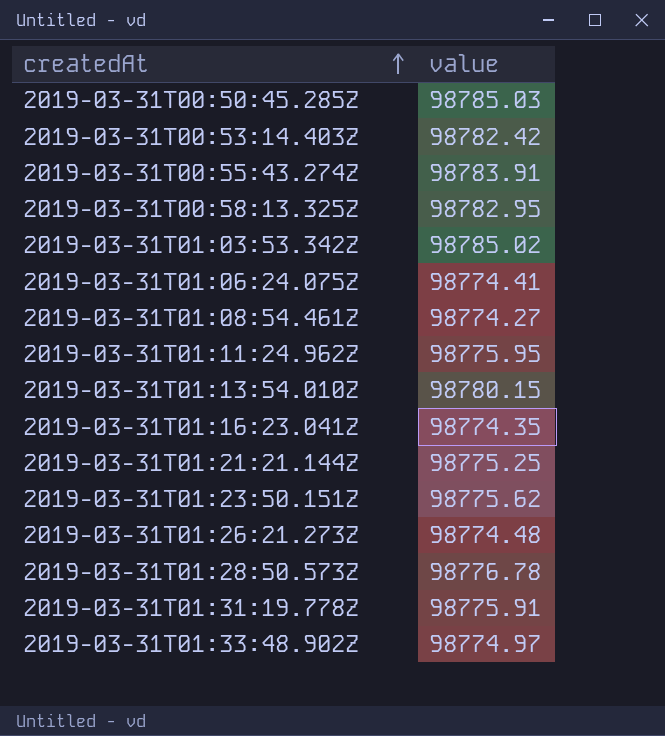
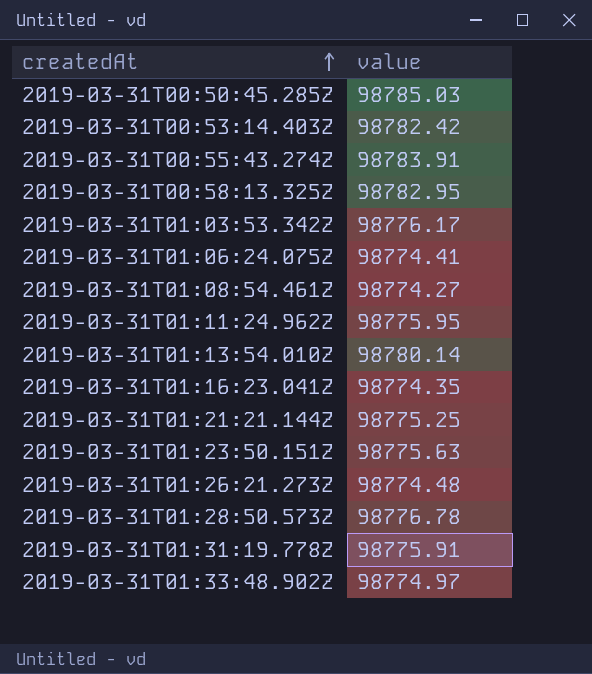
2019-03-31T01:03:53.342Z | value: 98785.02 -> 98776.17
2019-03-31T01:13:54.010Z | value: 98780.15 -> 98780.14
2019-03-31T01:23:50.151Z | value: 98775.62 -> 98775.63

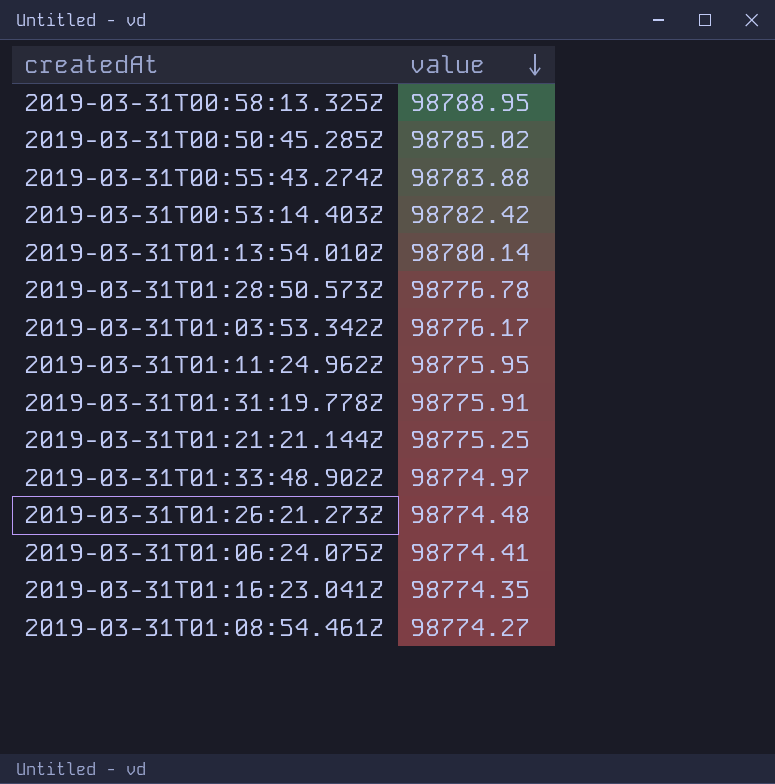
row order: createdAt ascending -> value descending
row 2019-03-31T01:23:50.151Z: 98775.63 -> none
2019-03-31T00:58:13.325Z | value: 98782.95 -> 98788.95
2019-03-31T00:50:45.285Z | value: 98785.03 -> 98785.02
2019-03-31T00:55:43.274Z | value: 98783.91 -> 98783.88

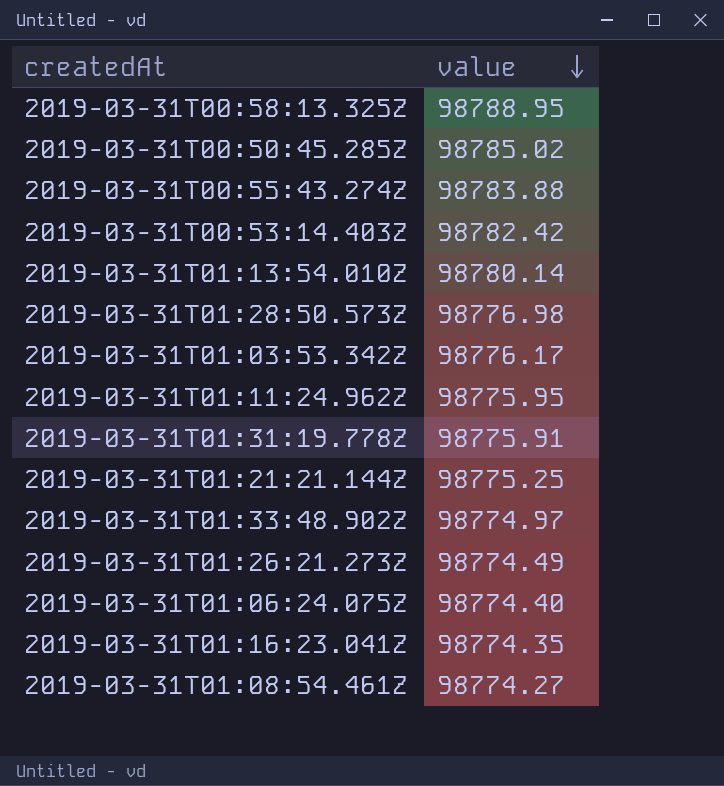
2019-03-31T01:28:50.573Z | value: 98776.78 -> 98776.98
2019-03-31T01:26:21.273Z | value: 98774.48 -> 98774.49
2019-03-31T01:06:24.075Z | value: 98774.41 -> 98774.40

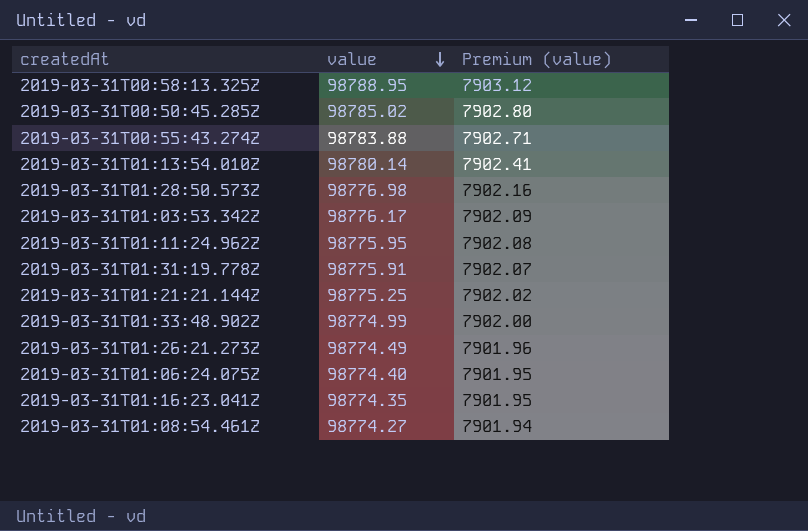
column Premium (value) | formula: none -> [value] * 0.08
row 2019-03-31T00:53:14.403Z: 98782.42 -> none
2019-03-31T01:33:48.902Z | value: 98774.97 -> 98774.99

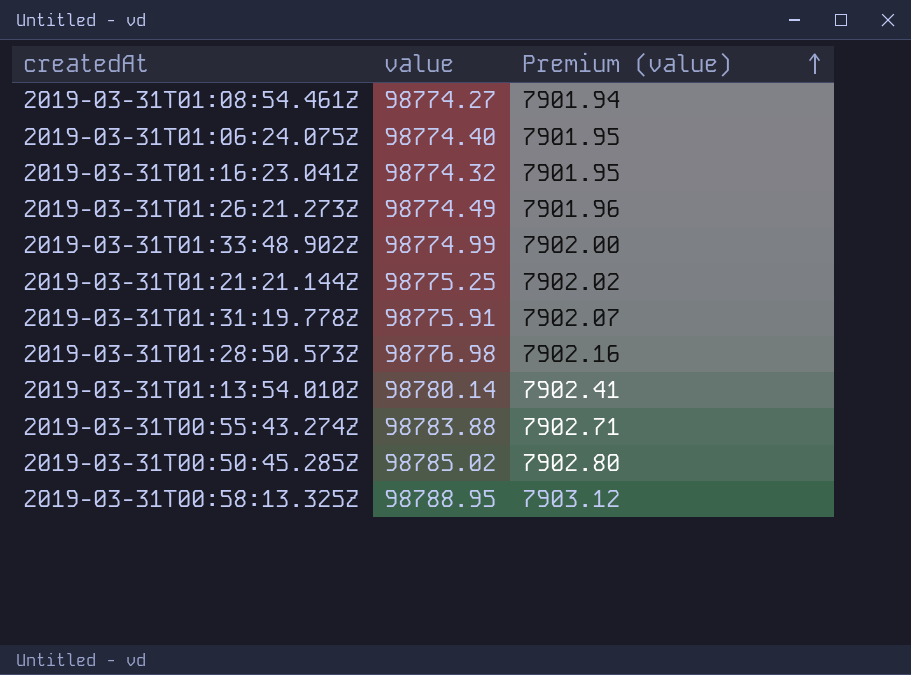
row order: value descending -> Premium (value) ascending
row 2019-03-31T01:03:53.342Z: 98776.17 | 7902.09 -> none
row 2019-03-31T01:11:24.962Z: 98775.95 | 7902.08 -> none
2019-03-31T01:16:23.041Z | value: 98774.35 -> 98774.32

